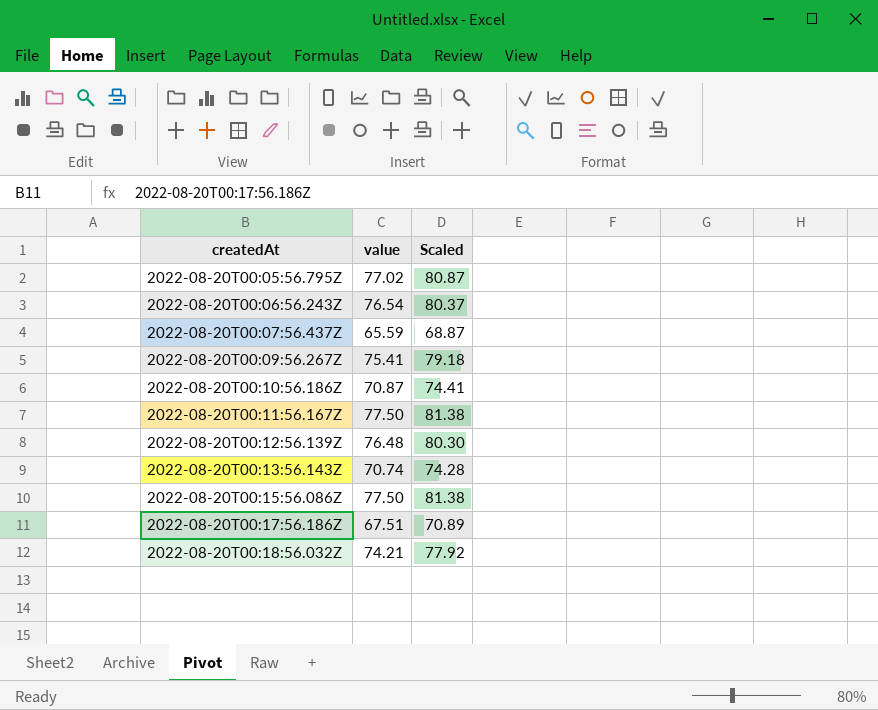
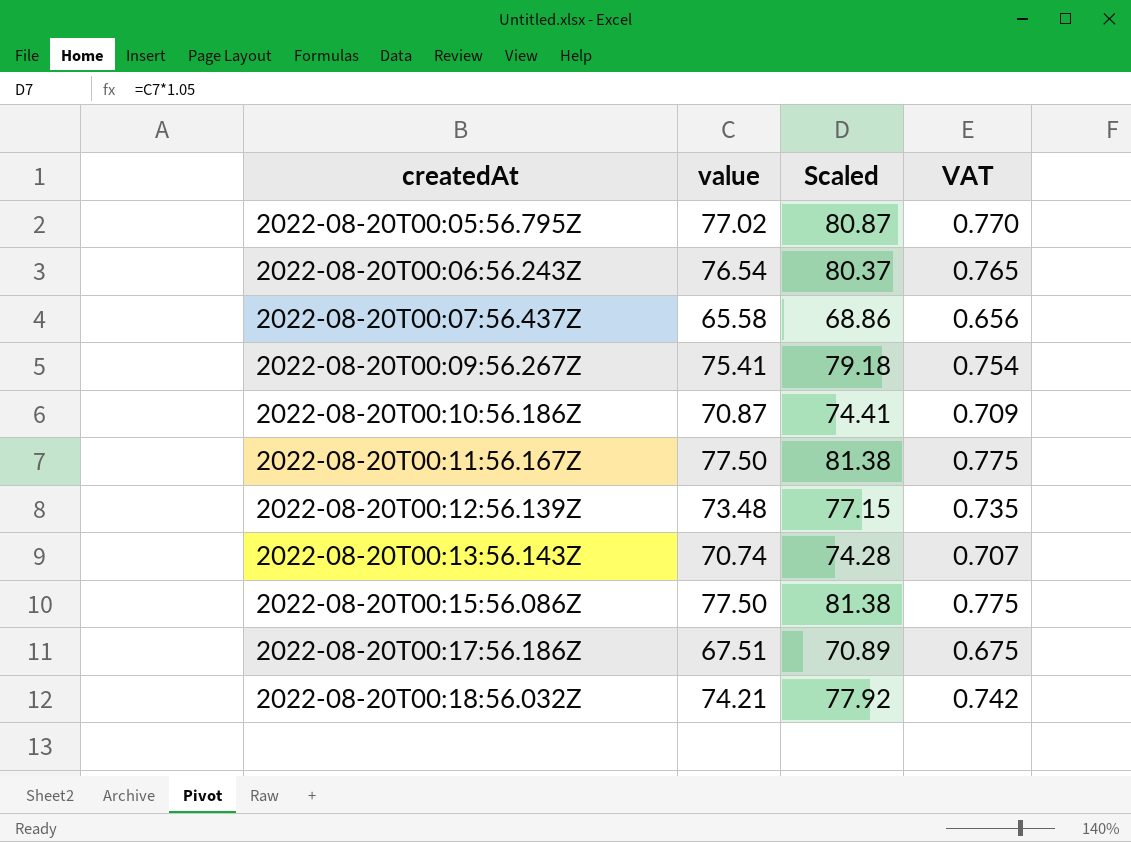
column VAT | formula: none -> [value] * 0.01
2022-08-20T00:07:56.437Z | value: 65.59 -> 65.58
2022-08-20T00:07:56.437Z | Scaled: 68.87 -> 68.86
2022-08-20T00:12:56.139Z | value: 76.48 -> 73.48
2022-08-20T00:12:56.139Z | Scaled: 80.30 -> 77.15

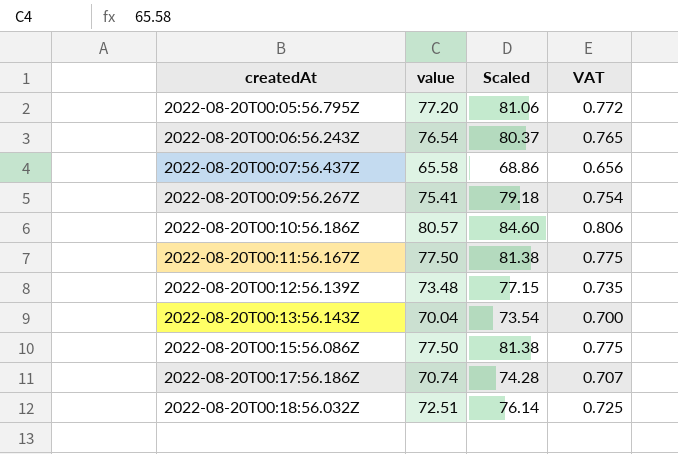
2022-08-20T00:05:56.795Z | value: 77.02 -> 77.20
2022-08-20T00:05:56.795Z | Scaled: 80.87 -> 81.06
2022-08-20T00:05:56.795Z | VAT: 0.770 -> 0.772
2022-08-20T00:10:56.186Z | value: 70.87 -> 80.57
2022-08-20T00:10:56.186Z | Scaled: 74.41 -> 84.60
2022-08-20T00:10:56.186Z | VAT: 0.709 -> 0.806
2022-08-20T00:13:56.143Z | value: 70.74 -> 70.04
2022-08-20T00:13:56.143Z | Scaled: 74.28 -> 73.54
2022-08-20T00:13:56.143Z | VAT: 0.707 -> 0.700
2022-08-20T00:17:56.186Z | value: 67.51 -> 70.74
2022-08-20T00:17:56.186Z | Scaled: 70.89 -> 74.28
2022-08-20T00:17:56.186Z | VAT: 0.675 -> 0.707
2022-08-20T00:18:56.032Z | value: 74.21 -> 72.51
2022-08-20T00:18:56.032Z | Scaled: 77.92 -> 76.14
2022-08-20T00:18:56.032Z | VAT: 0.742 -> 0.725

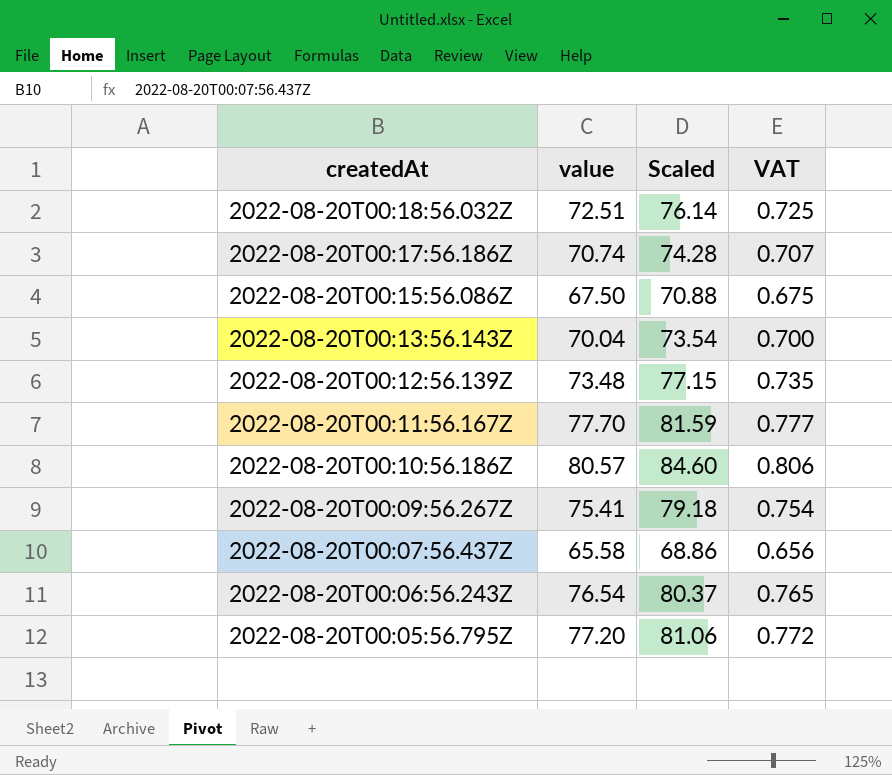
row order: createdAt ascending -> createdAt descending
2022-08-20T00:15:56.086Z | value: 77.50 -> 67.50
2022-08-20T00:15:56.086Z | Scaled: 81.38 -> 70.88
2022-08-20T00:15:56.086Z | VAT: 0.775 -> 0.675
2022-08-20T00:11:56.167Z | value: 77.50 -> 77.70
2022-08-20T00:11:56.167Z | Scaled: 81.38 -> 81.59
2022-08-20T00:11:56.167Z | VAT: 0.775 -> 0.777

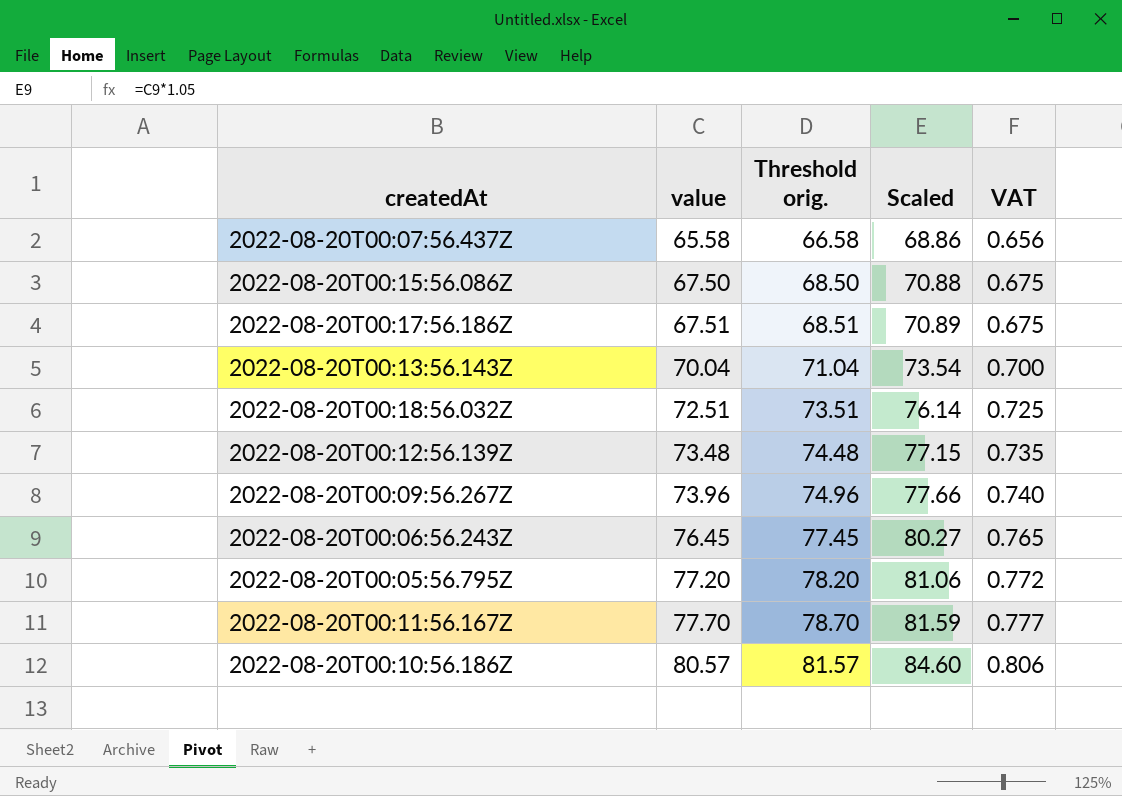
row order: createdAt descending -> value ascending
column Threshold orig. | formula: none -> [value] + 1
2022-08-20T00:17:56.186Z | value: 70.74 -> 67.51
2022-08-20T00:17:56.186Z | Scaled: 74.28 -> 70.89
2022-08-20T00:17:56.186Z | VAT: 0.707 -> 0.675
2022-08-20T00:09:56.267Z | value: 75.41 -> 73.96
2022-08-20T00:09:56.267Z | Scaled: 79.18 -> 77.66
2022-08-20T00:09:56.267Z | VAT: 0.754 -> 0.740
2022-08-20T00:06:56.243Z | value: 76.54 -> 76.45
2022-08-20T00:06:56.243Z | Scaled: 80.37 -> 80.27

